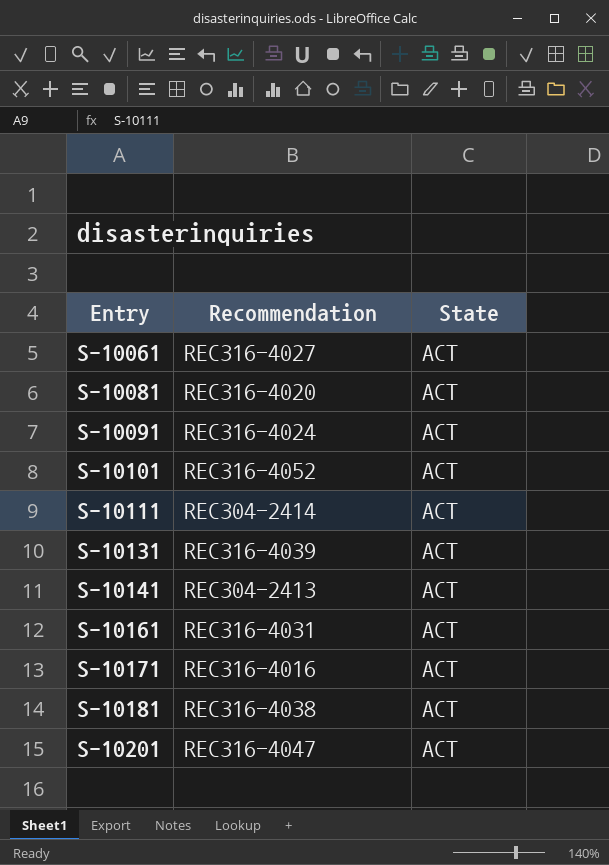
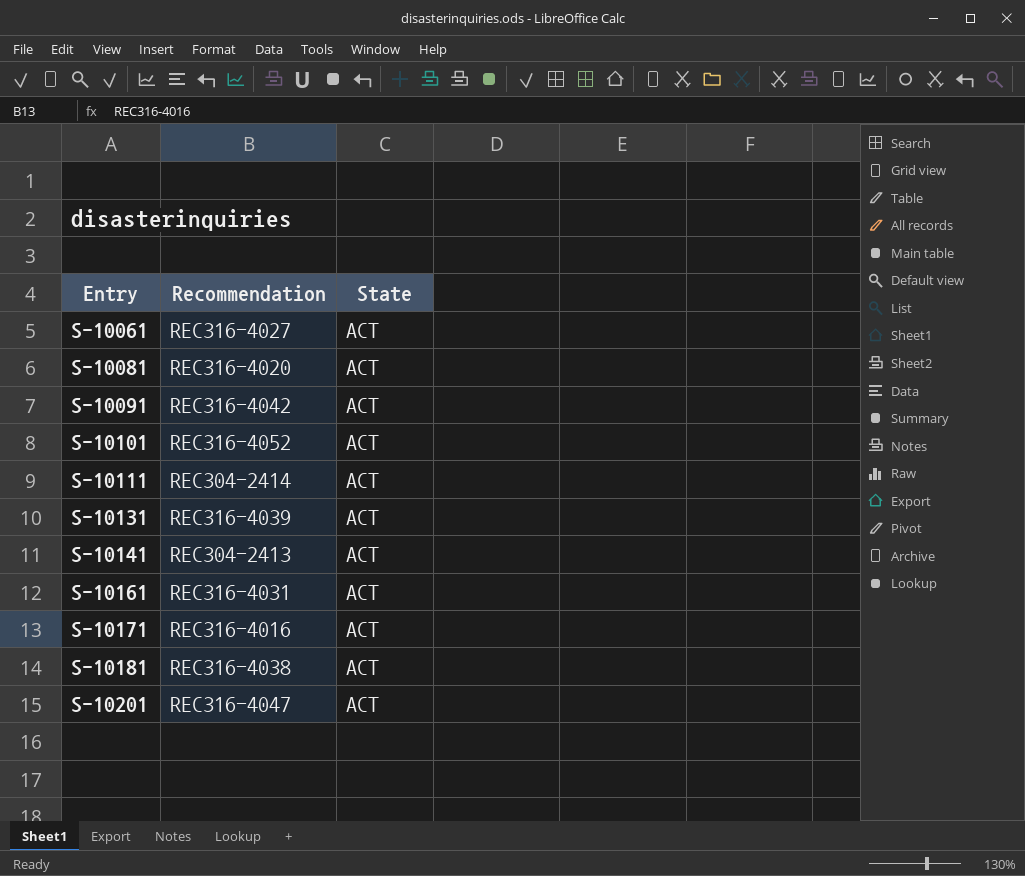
S-10091 | Recommendation: REC316-4024 -> REC316-4042

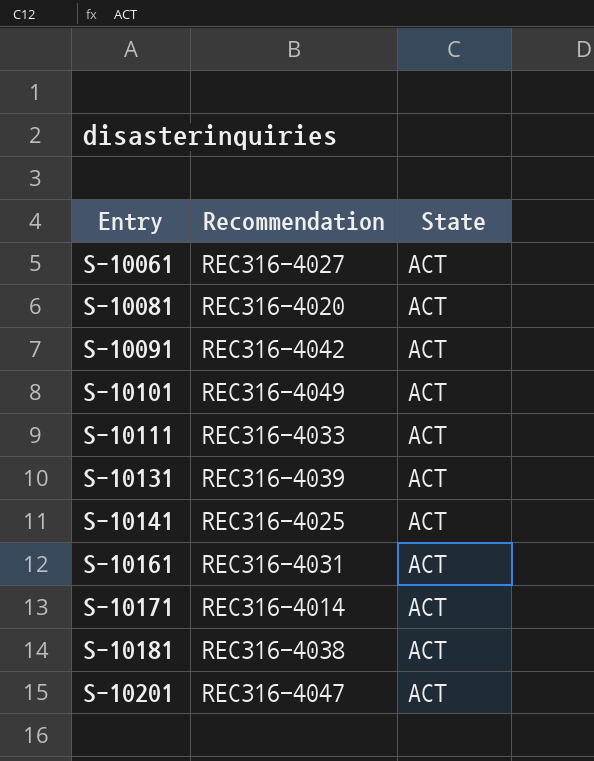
S-10101 | Recommendation: REC316-4052 -> REC316-4049
S-10111 | Recommendation: REC304-2414 -> REC316-4033
S-10141 | Recommendation: REC304-2413 -> REC316-4025
S-10171 | Recommendation: REC316-4016 -> REC316-4014

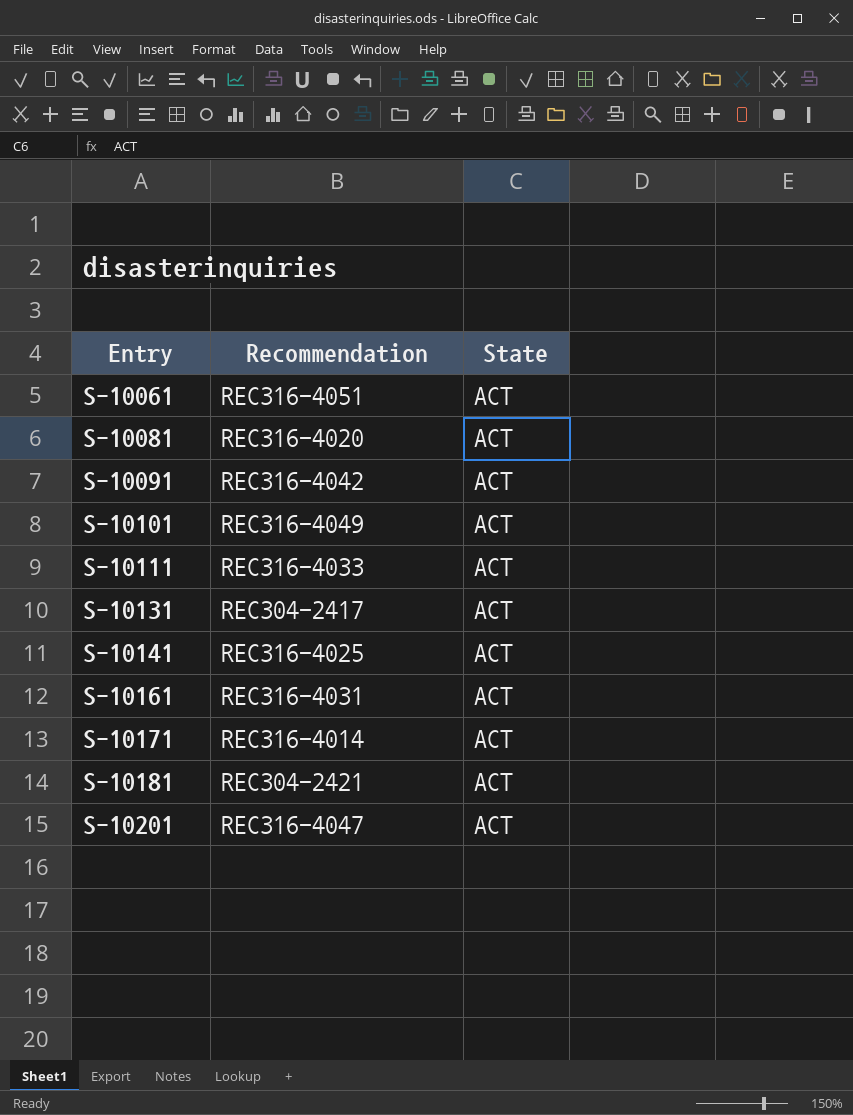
S-10061 | Recommendation: REC316-4027 -> REC316-4051
S-10131 | Recommendation: REC316-4039 -> REC304-2417
S-10181 | Recommendation: REC316-4038 -> REC304-2421

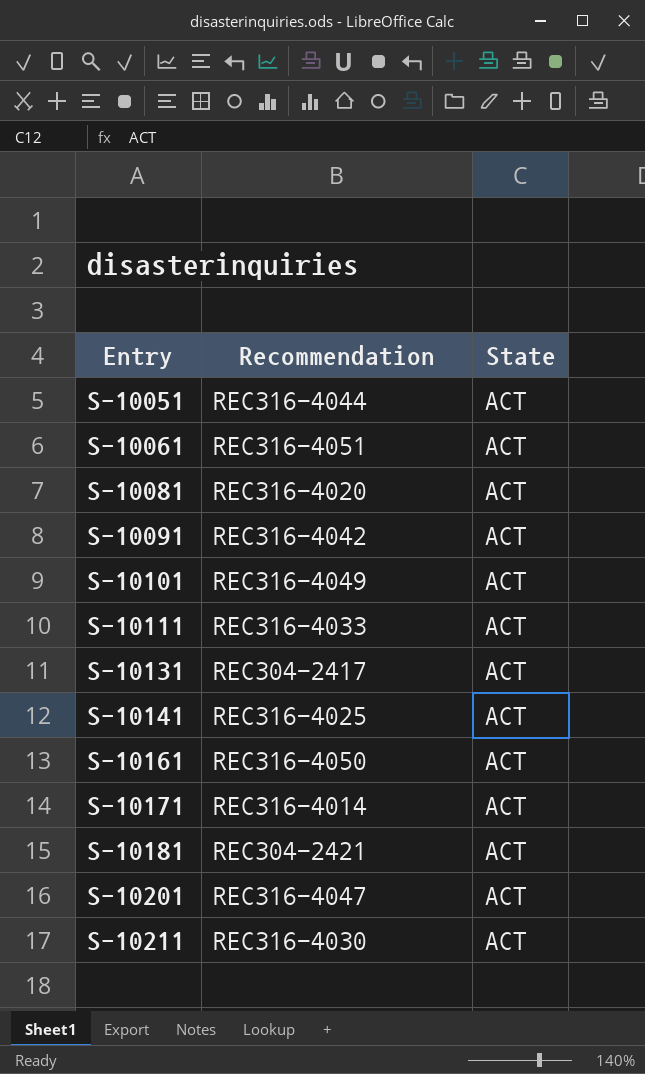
row S-10051: none -> REC316-4044 | ACT
S-10161 | Recommendation: REC316-4031 -> REC316-4050
row S-10211: none -> REC316-4030 | ACT

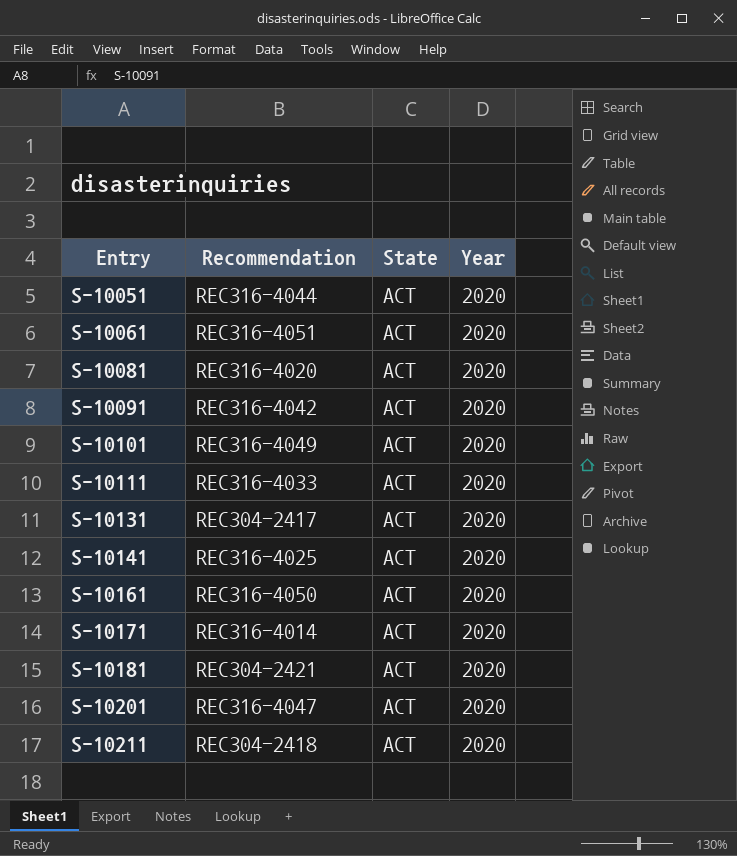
column Year | position: none -> 4
S-10211 | Recommendation: REC316-4030 -> REC304-2418

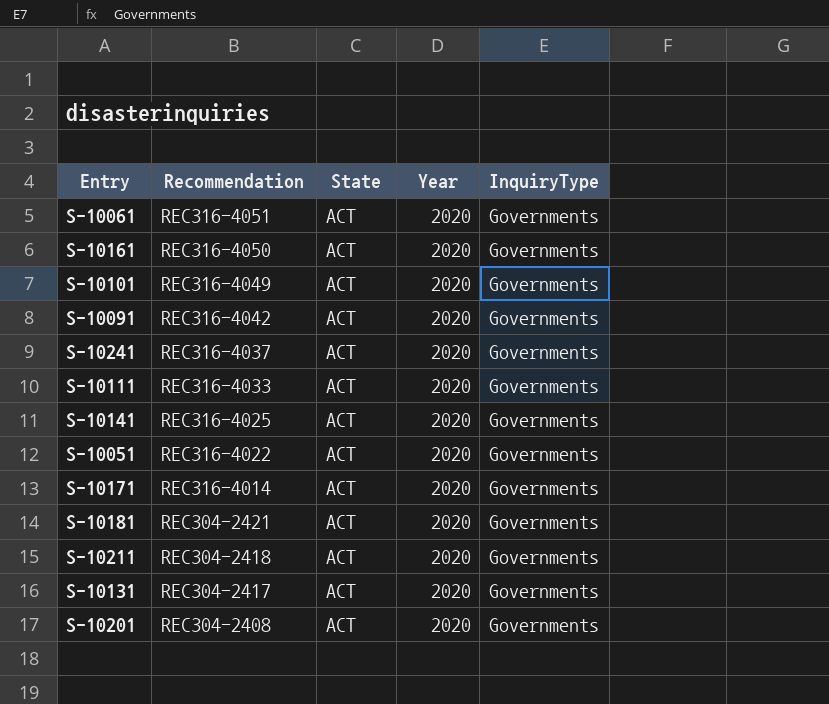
row order: Entry ascending -> Recommendation descending
column InquiryType | position: none -> 5
row S-10081: REC316-4020 | ACT | 2020 -> none
row S-10241: none -> REC316-4037 | ACT | 2020 | Governments
S-10051 | Recommendation: REC316-4044 -> REC316-4022
S-10201 | Recommendation: REC316-4047 -> REC304-2408

